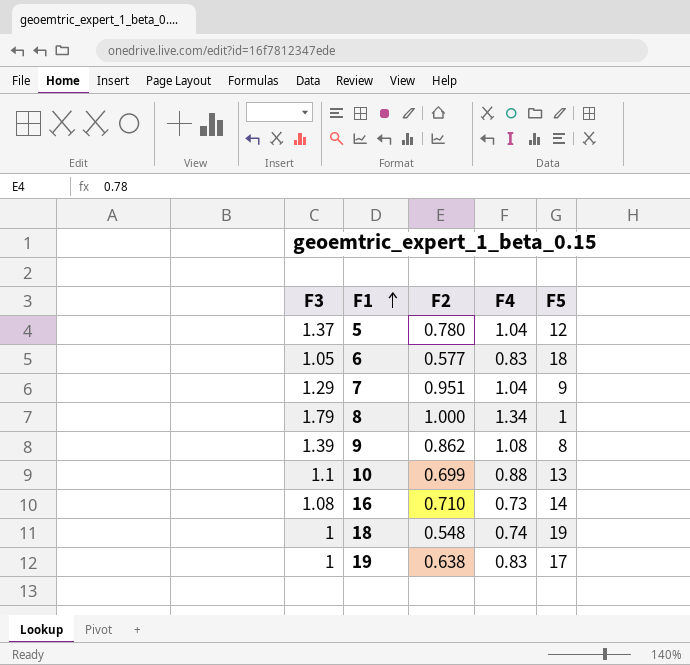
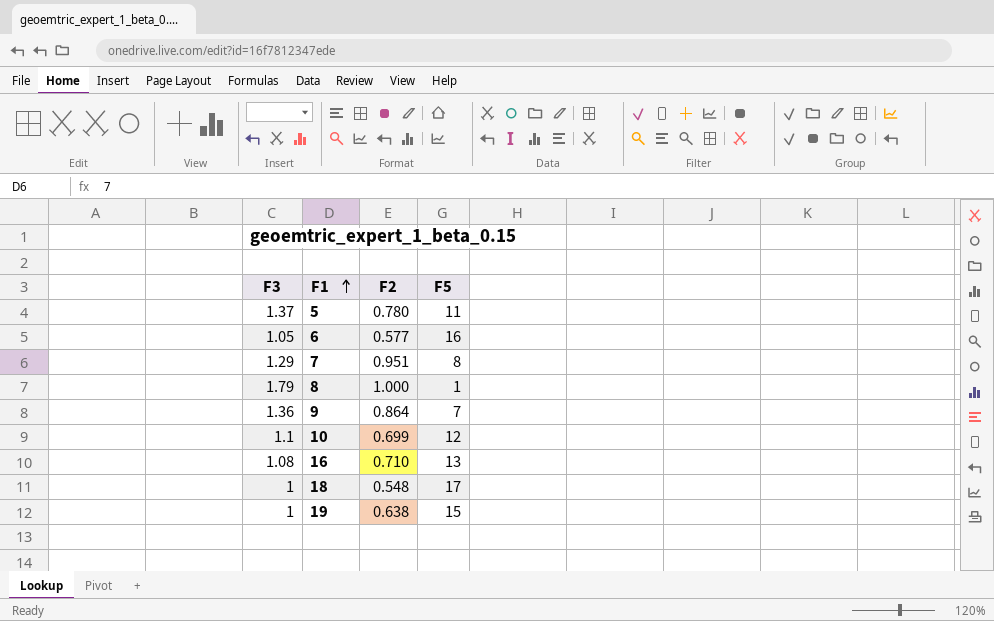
column F4 | position: 4 -> none
5 | F5: 12 -> 11
6 | F5: 18 -> 16
7 | F5: 9 -> 8
9 | F3: 1.39 -> 1.36
9 | F2: 0.862 -> 0.864
9 | F5: 8 -> 7
10 | F5: 13 -> 12
16 | F5: 14 -> 13
18 | F5: 19 -> 17
19 | F5: 17 -> 15

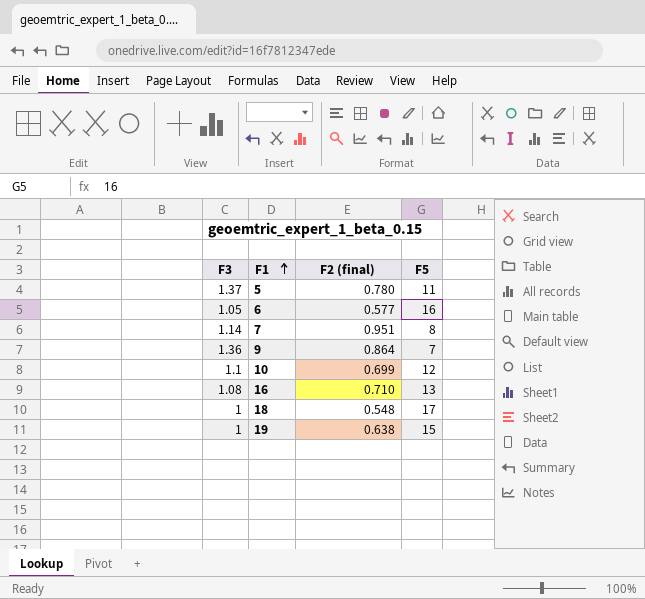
column name: F2 -> F2 (final)
row 8: 1.79 | 1.000 | 1 -> none
7 | F3: 1.29 -> 1.14

